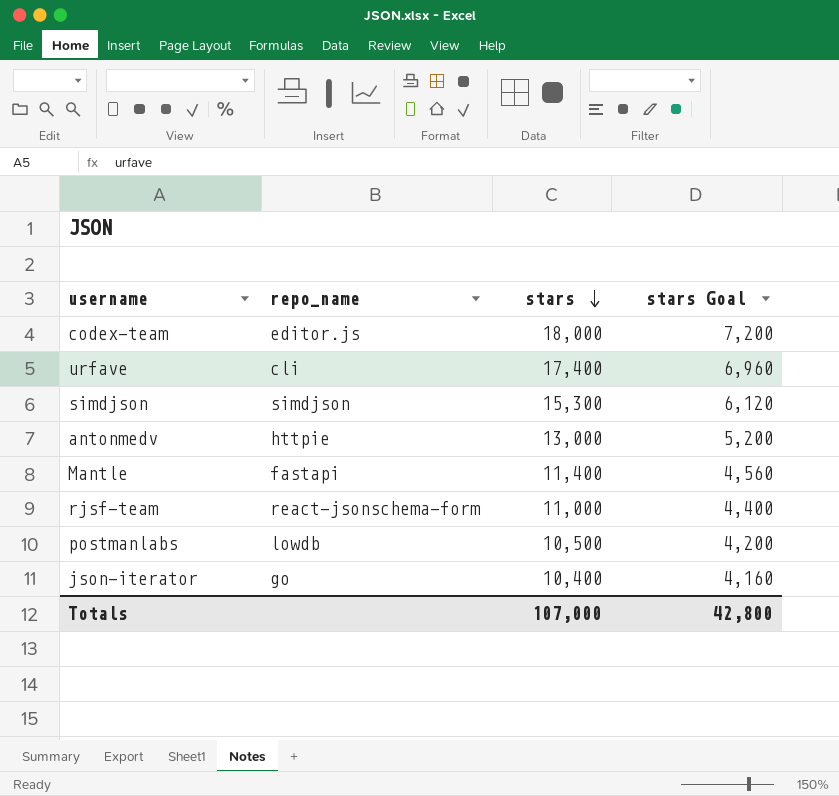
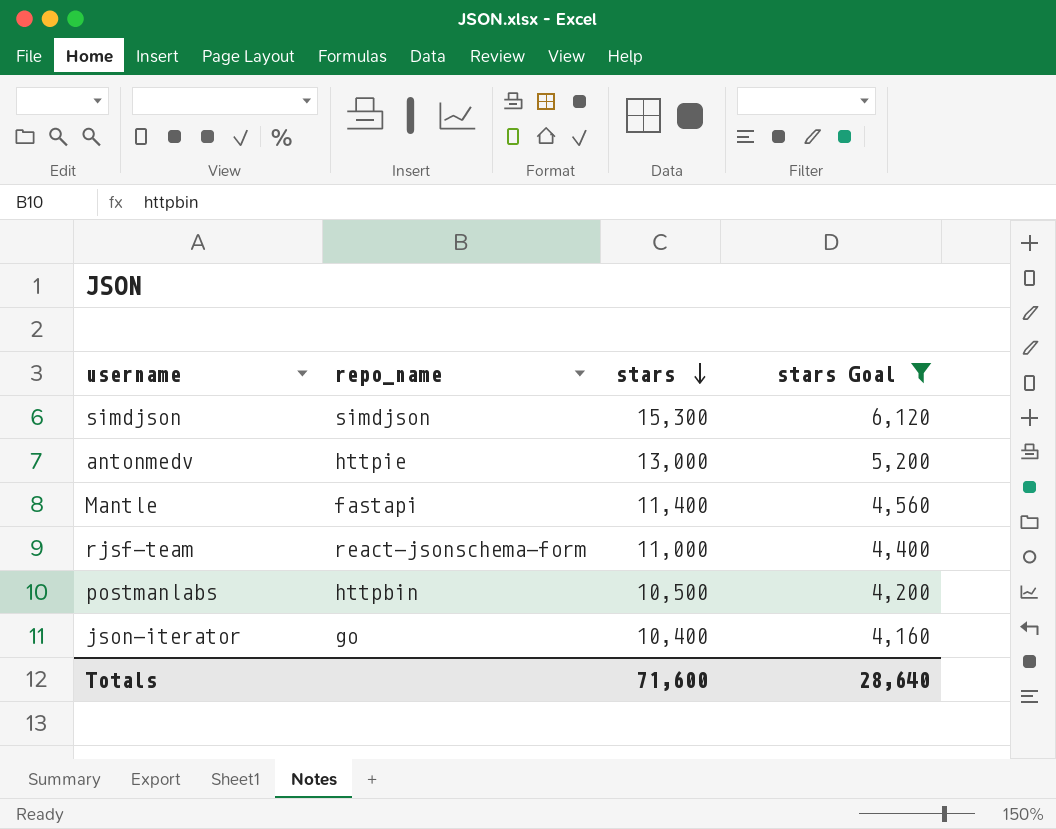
filter: none -> stars Goal <= 6,120
postmanlabs | repo_name: lowdb -> httpbin
Totals | stars: 107,000 -> 71,600
Totals | stars Goal: 42,800 -> 28,640

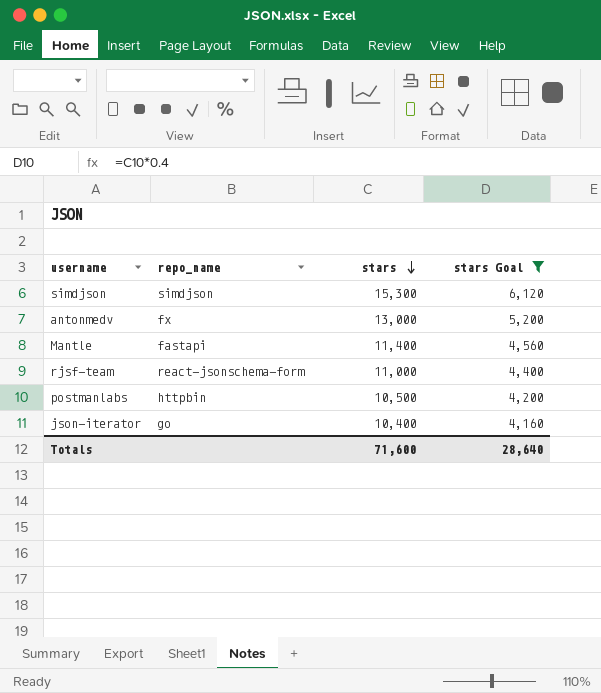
antonmedv | repo_name: httpie -> fx

